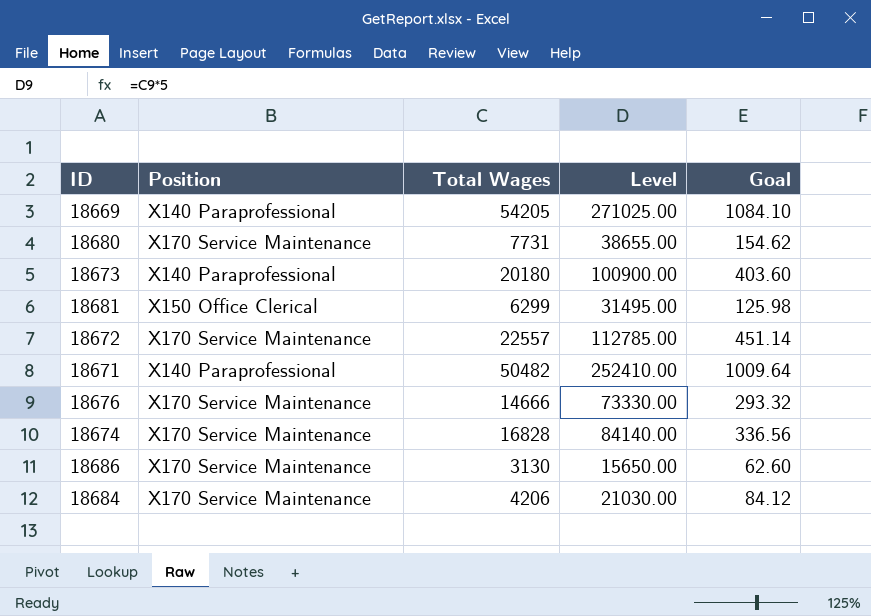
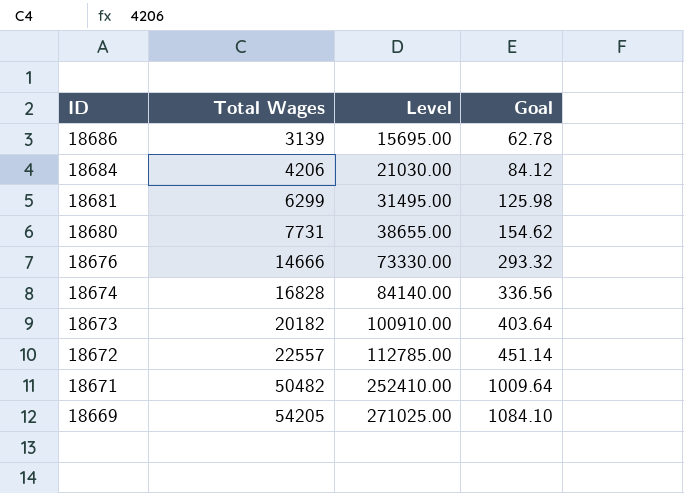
row order: none -> ID descending
column Position | position: 2 -> none
18686 | Total Wages: 3130 -> 3139
18686 | Level: 15650.00 -> 15695.00
18686 | Goal: 62.60 -> 62.78
18673 | Total Wages: 20180 -> 20182
18673 | Level: 100900.00 -> 100910.00
18673 | Goal: 403.60 -> 403.64

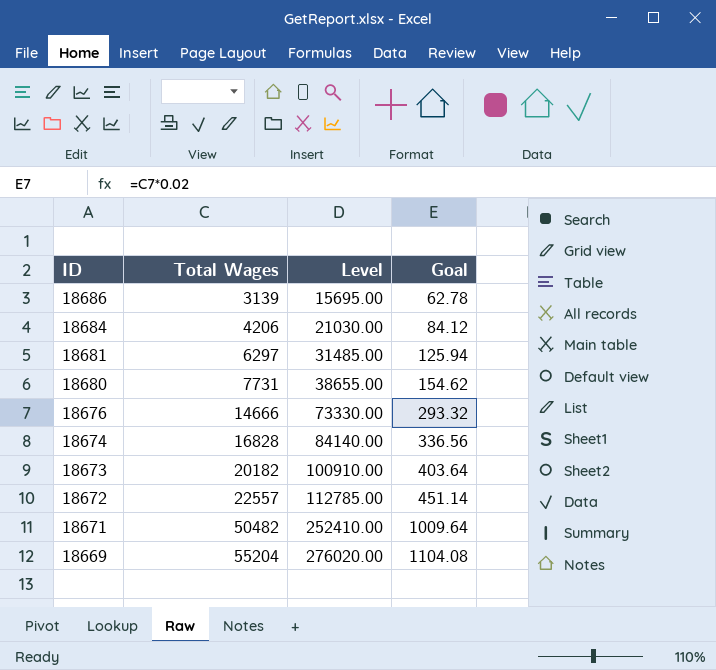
18681 | Total Wages: 6299 -> 6297
18681 | Level: 31495.00 -> 31485.00
18681 | Goal: 125.98 -> 125.94
18669 | Total Wages: 54205 -> 55204
18669 | Level: 271025.00 -> 276020.00
18669 | Goal: 1084.10 -> 1104.08

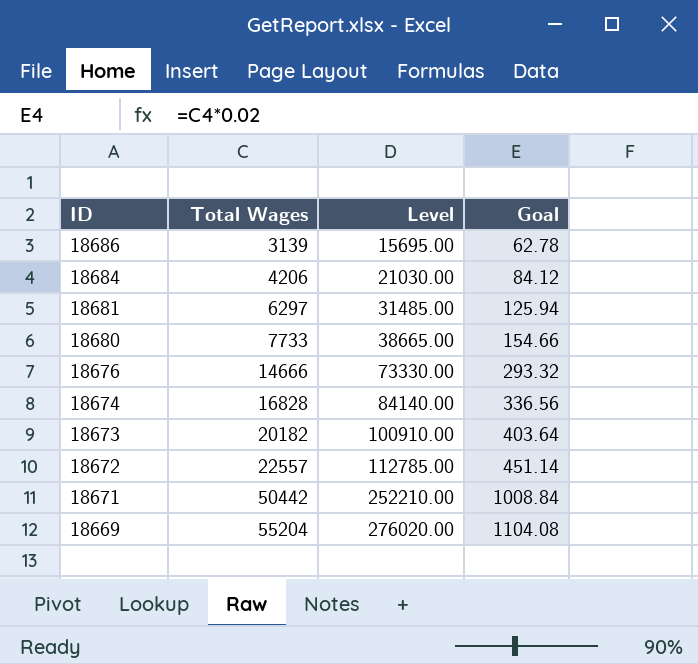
18680 | Total Wages: 7731 -> 7733
18680 | Level: 38655.00 -> 38665.00
18680 | Goal: 154.62 -> 154.66
18671 | Total Wages: 50482 -> 50442
18671 | Level: 252410.00 -> 252210.00
18671 | Goal: 1009.64 -> 1008.84

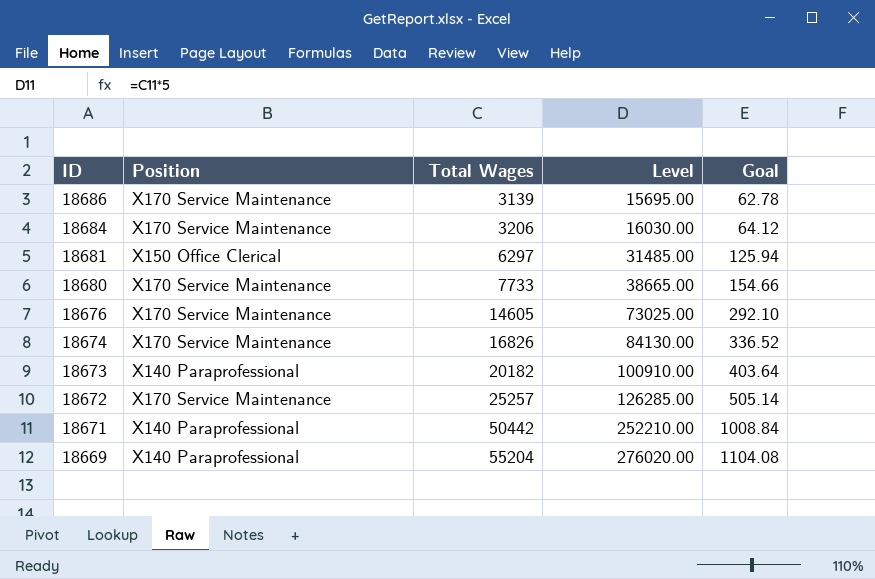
column Position | position: none -> 2
18684 | Total Wages: 4206 -> 3206
18684 | Level: 21030.00 -> 16030.00
18684 | Goal: 84.12 -> 64.12
18676 | Total Wages: 14666 -> 14605
18676 | Level: 73330.00 -> 73025.00
18676 | Goal: 293.32 -> 292.10
18674 | Total Wages: 16828 -> 16826
18674 | Level: 84140.00 -> 84130.00
18674 | Goal: 336.56 -> 336.52
18672 | Total Wages: 22557 -> 25257
18672 | Level: 112785.00 -> 126285.00
18672 | Goal: 451.14 -> 505.14

